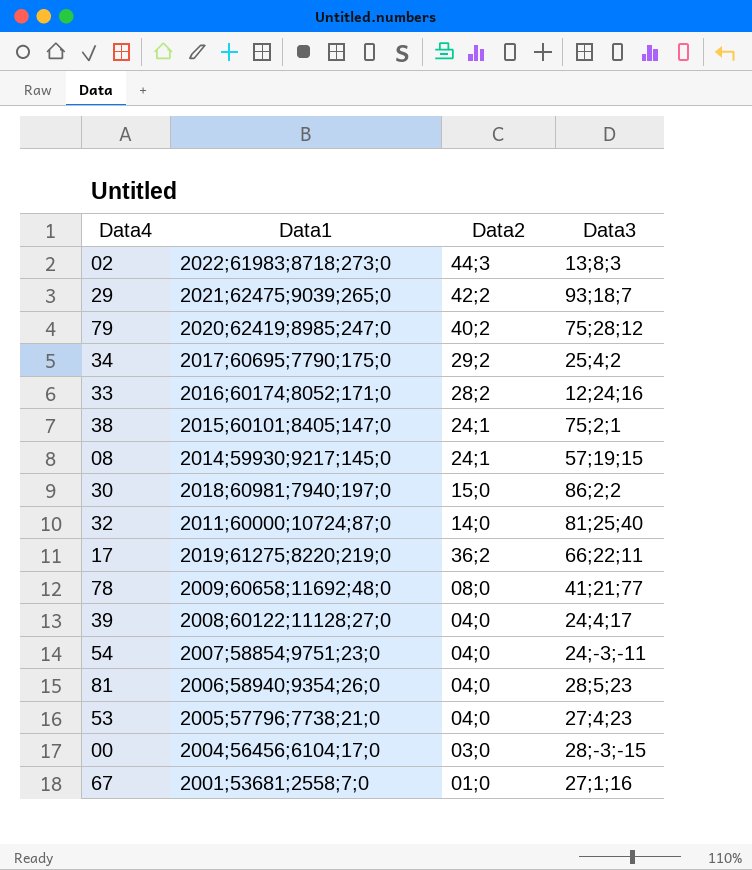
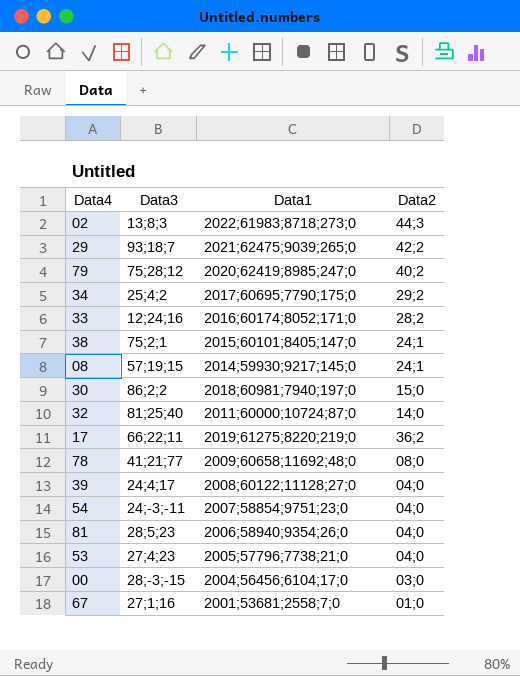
column Data3 | position: 4 -> 2

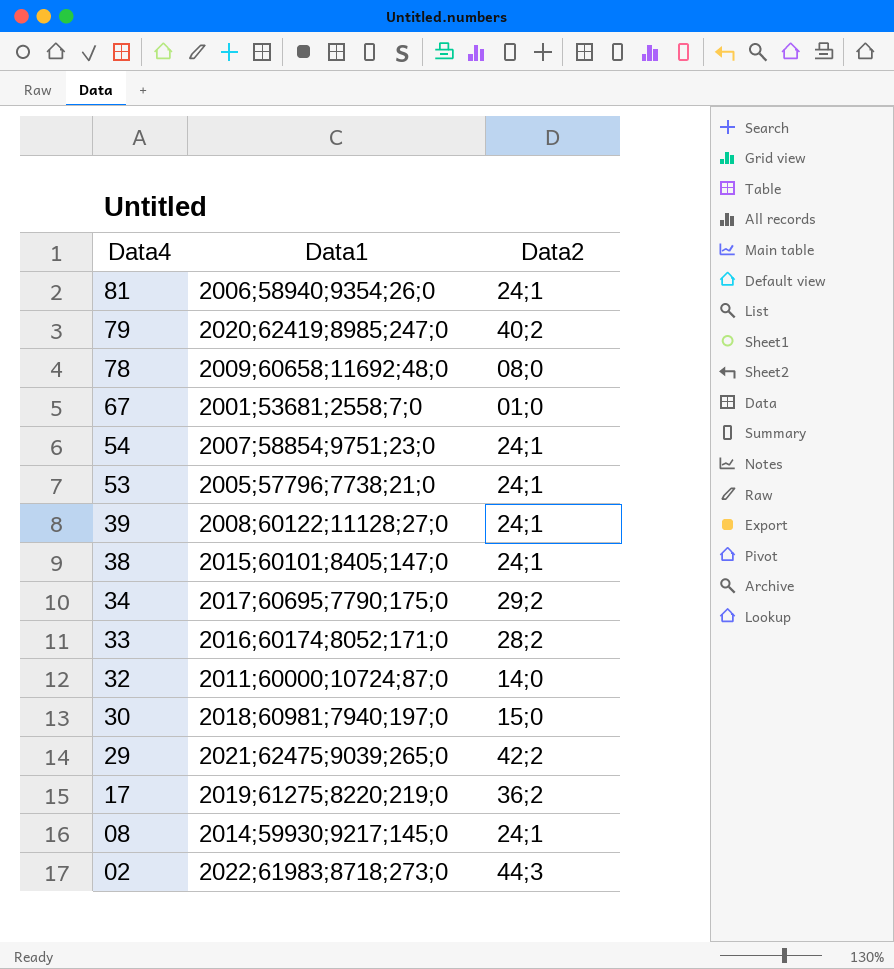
row order: none -> Data4 descending
column Data3 | position: 2 -> none
row 00: 28;-3;-15 | 2004;56456;6104;17;0 | 03;0 -> none
81 | Data2: 04;0 -> 24;1
54 | Data2: 04;0 -> 24;1
53 | Data2: 04;0 -> 24;1
39 | Data2: 04;0 -> 24;1

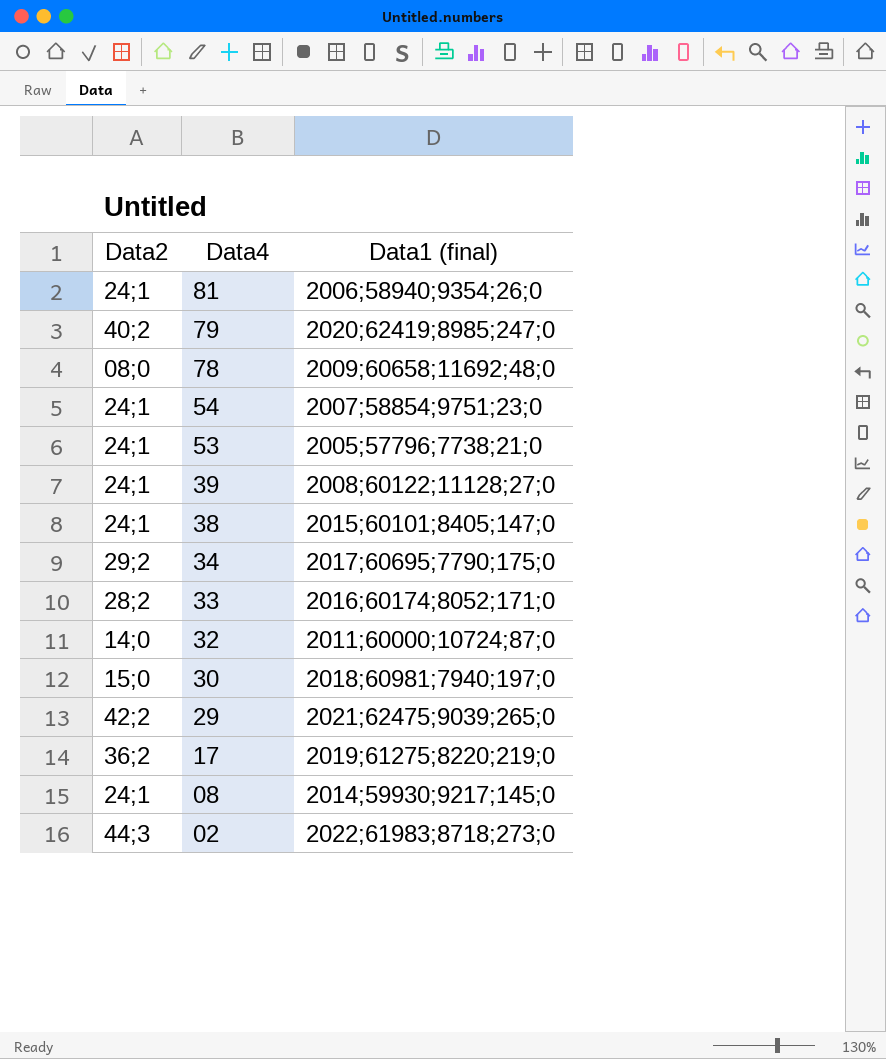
column Data2 | position: 3 -> 1
column name: Data1 -> Data1 (final)
row 67: 2001;53681;2558;7;0 | 01;0 -> none

